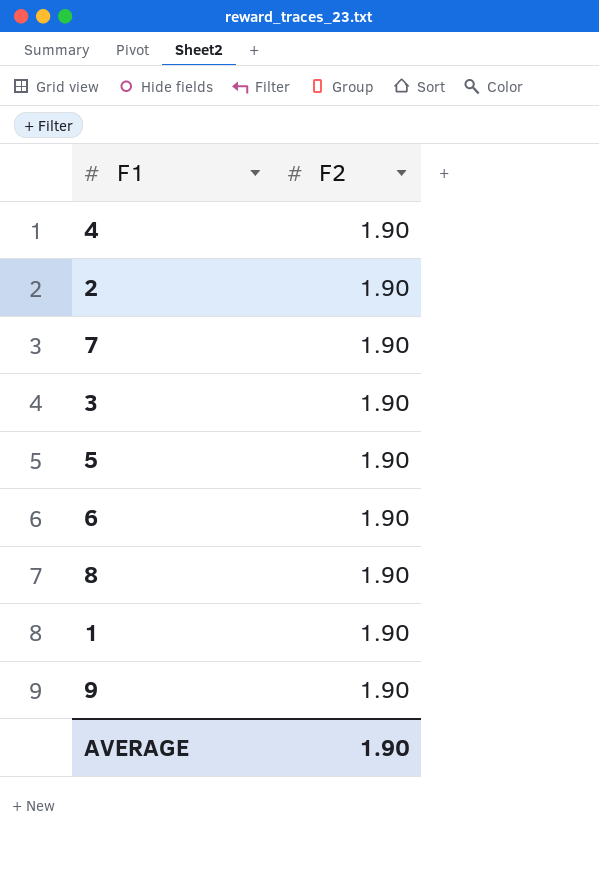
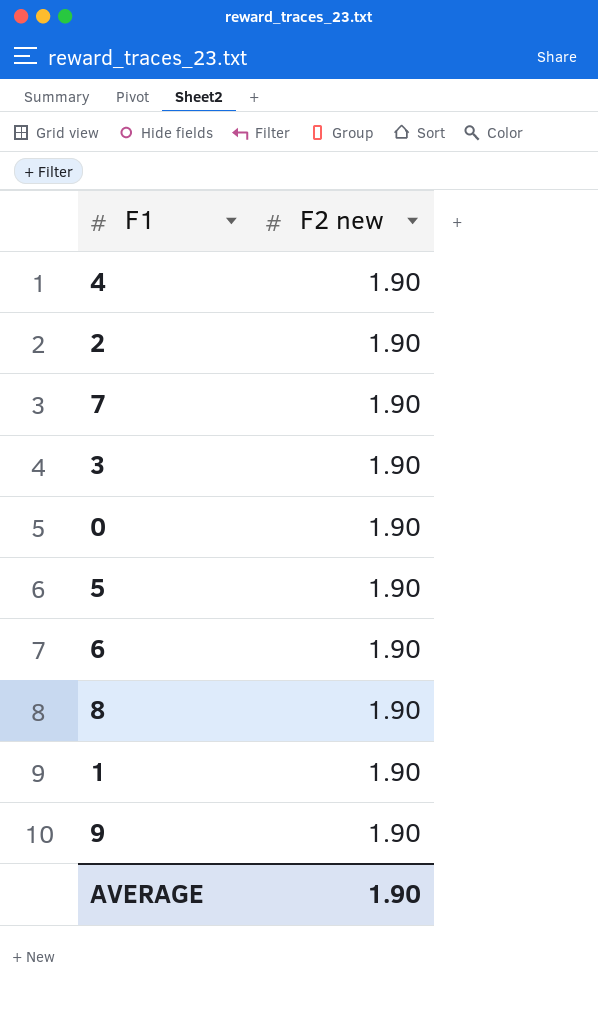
column name: F2 -> F2 new
row 0: none -> 1.90

